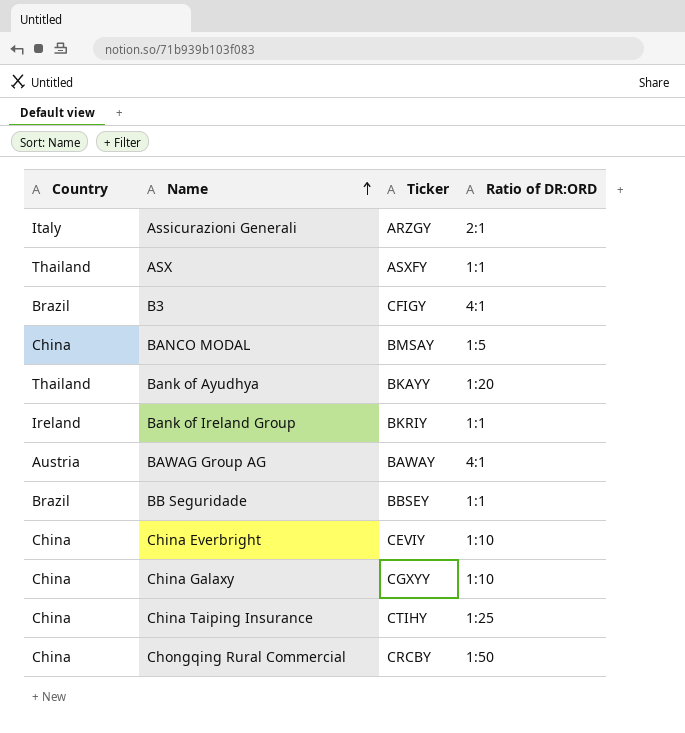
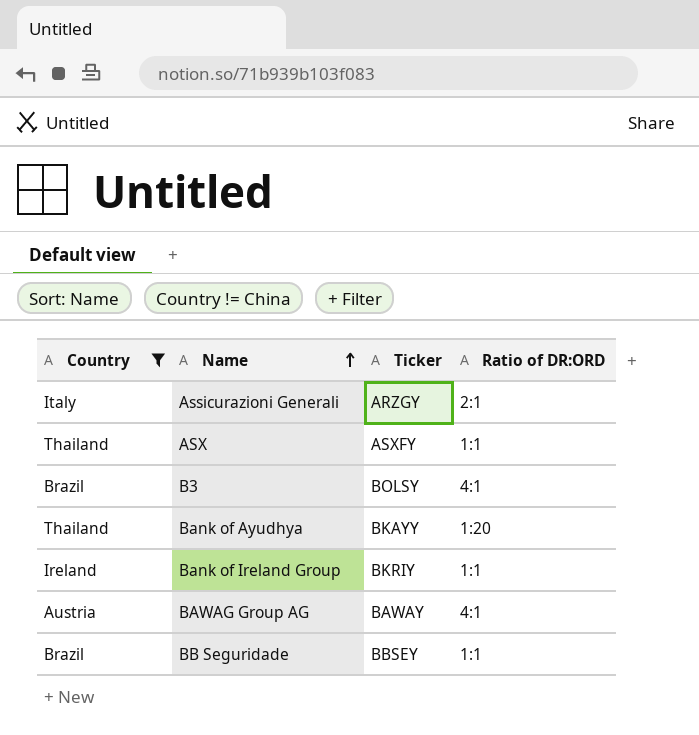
filter: none -> Country != China
B3 | Ticker: CFIGY -> BOLSY

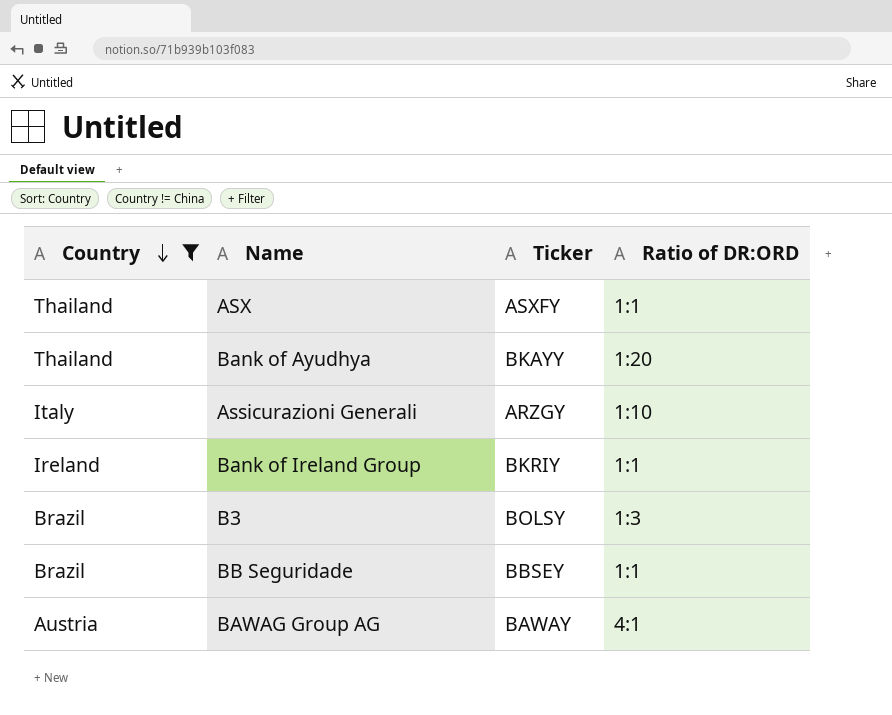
row order: Name ascending -> Country descending
Assicurazioni Generali | Ratio of DR:ORD: 2:1 -> 1:10
B3 | Ratio of DR:ORD: 4:1 -> 1:3

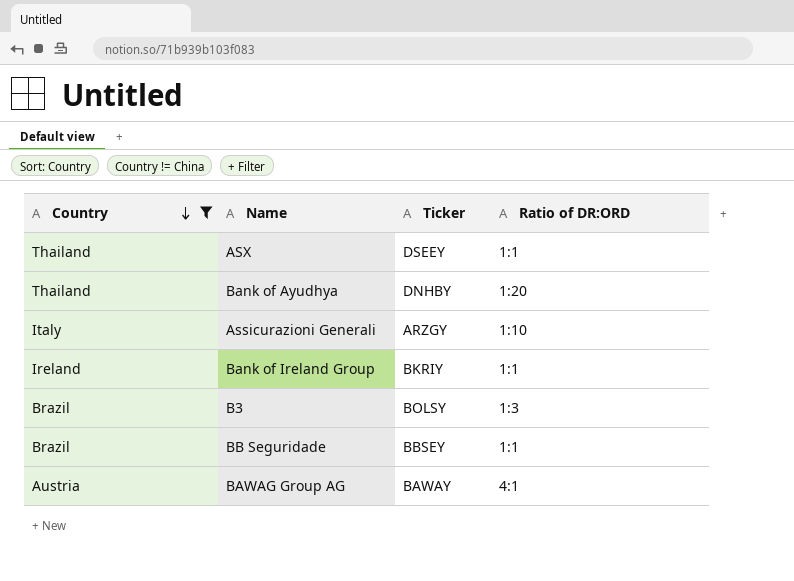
ASX | Ticker: ASXFY -> DSEEY
Bank of Ayudhya | Ticker: BKAYY -> DNHBY

